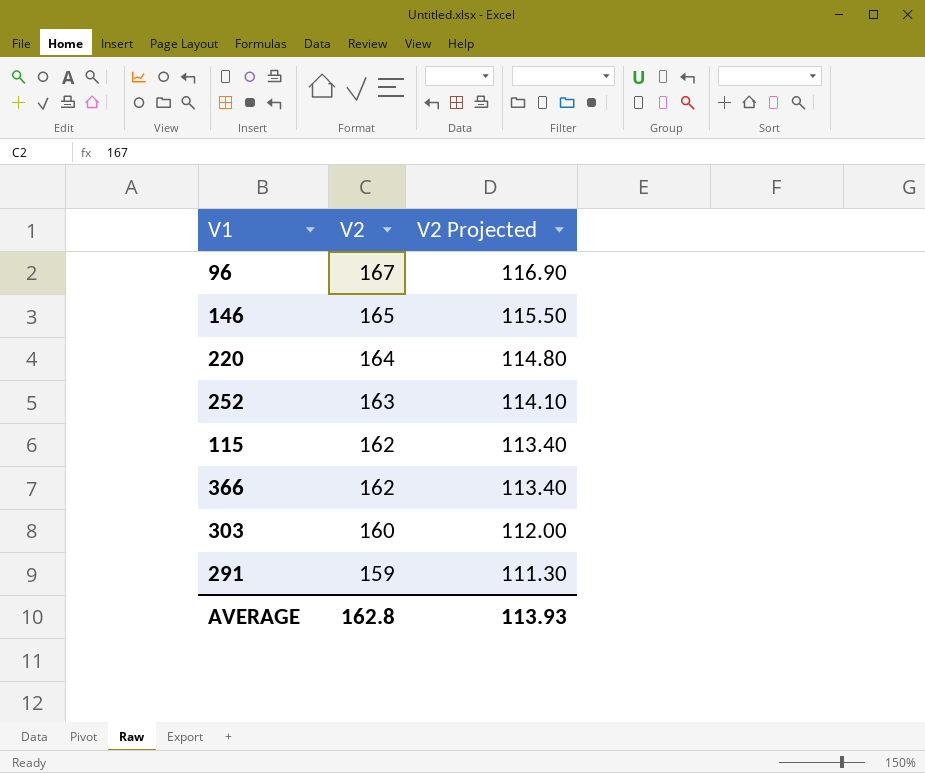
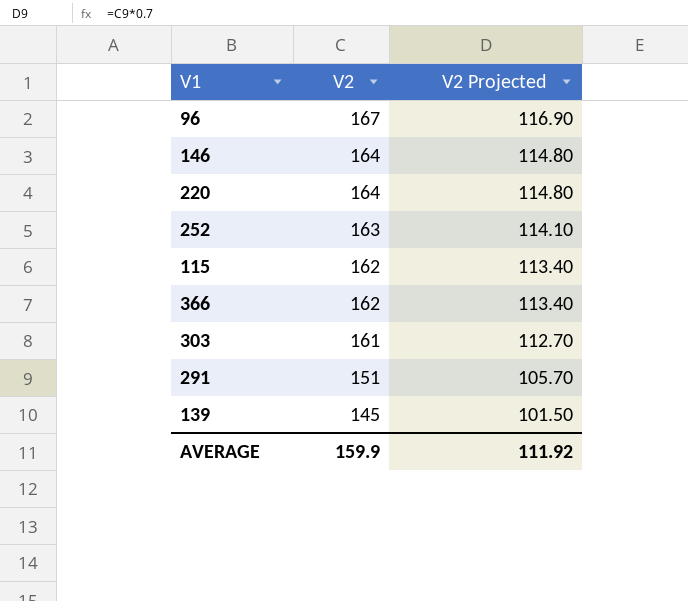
146 | V2: 165 -> 164
146 | V2 Projected: 115.50 -> 114.80
303 | V2: 160 -> 161
303 | V2 Projected: 112.00 -> 112.70
291 | V2: 159 -> 151
291 | V2 Projected: 111.30 -> 105.70
row 139: none -> 145 | 101.50
AVERAGE | V2: 162.8 -> 159.9
AVERAGE | V2 Projected: 113.93 -> 111.92

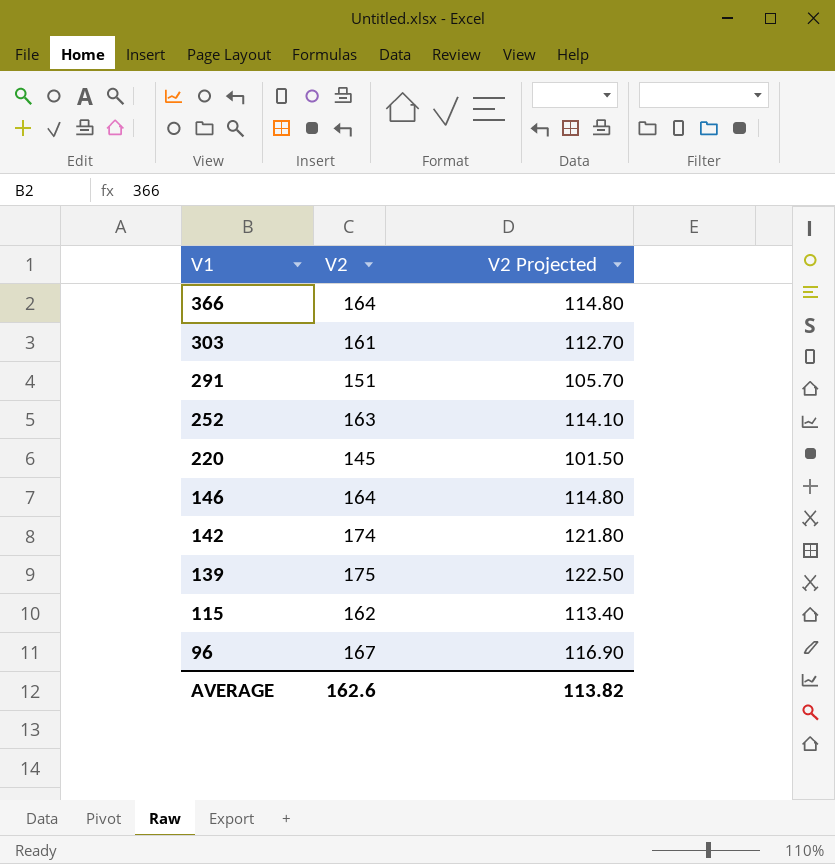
row order: V2 descending -> V1 descending
366 | V2: 162 -> 164
366 | V2 Projected: 113.40 -> 114.80
220 | V2: 164 -> 145
220 | V2 Projected: 114.80 -> 101.50
row 142: none -> 174 | 121.80
139 | V2: 145 -> 175
139 | V2 Projected: 101.50 -> 122.50
AVERAGE | V2: 159.9 -> 162.6
AVERAGE | V2 Projected: 111.92 -> 113.82

